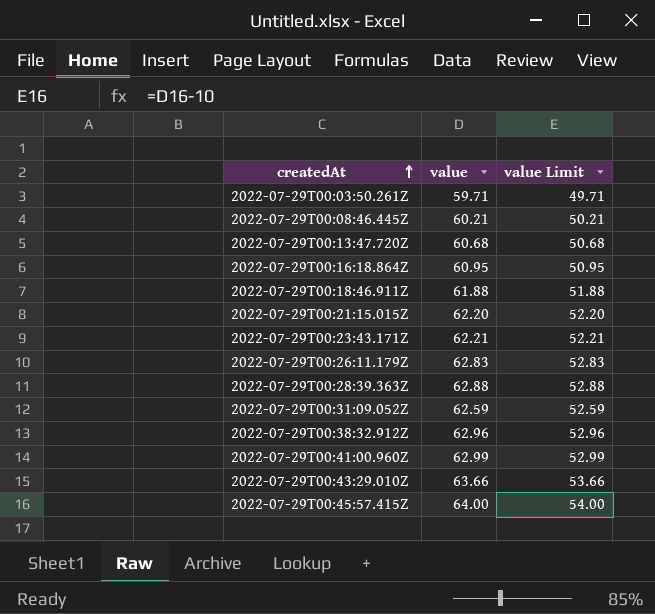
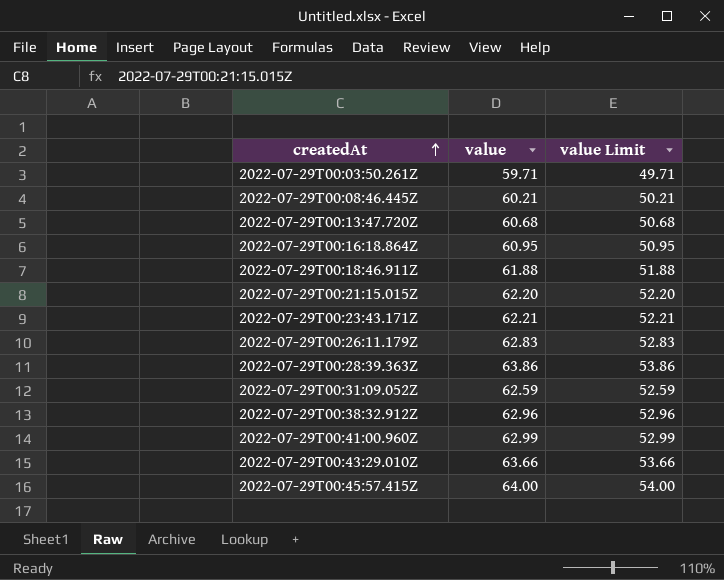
2022-07-29T00:28:39.363Z | value: 62.88 -> 63.86
2022-07-29T00:28:39.363Z | value Limit: 52.88 -> 53.86

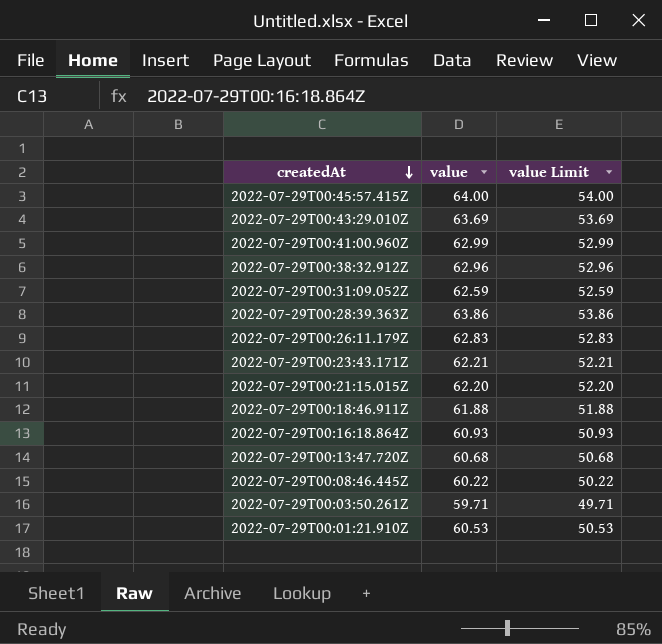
row order: createdAt ascending -> createdAt descending
2022-07-29T00:43:29.010Z | value: 63.66 -> 63.69
2022-07-29T00:43:29.010Z | value Limit: 53.66 -> 53.69
2022-07-29T00:16:18.864Z | value: 60.95 -> 60.93
2022-07-29T00:16:18.864Z | value Limit: 50.95 -> 50.93
2022-07-29T00:08:46.445Z | value: 60.21 -> 60.22
2022-07-29T00:08:46.445Z | value Limit: 50.21 -> 50.22
row 2022-07-29T00:01:21.910Z: none -> 60.53 | 50.53

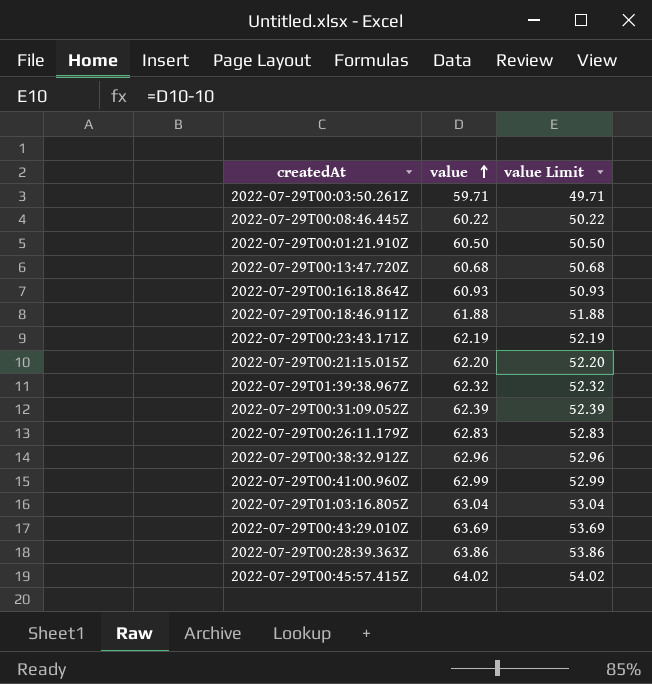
row order: createdAt descending -> value ascending
2022-07-29T00:01:21.910Z | value: 60.53 -> 60.50
2022-07-29T00:01:21.910Z | value Limit: 50.53 -> 50.50
2022-07-29T00:23:43.171Z | value: 62.21 -> 62.19
2022-07-29T00:23:43.171Z | value Limit: 52.21 -> 52.19
row 2022-07-29T01:39:38.967Z: none -> 62.32 | 52.32
2022-07-29T00:31:09.052Z | value: 62.59 -> 62.39
2022-07-29T00:31:09.052Z | value Limit: 52.59 -> 52.39
row 2022-07-29T01:03:16.805Z: none -> 63.04 | 53.04
2022-07-29T00:45:57.415Z | value: 64.00 -> 64.02
2022-07-29T00:45:57.415Z | value Limit: 54.00 -> 54.02

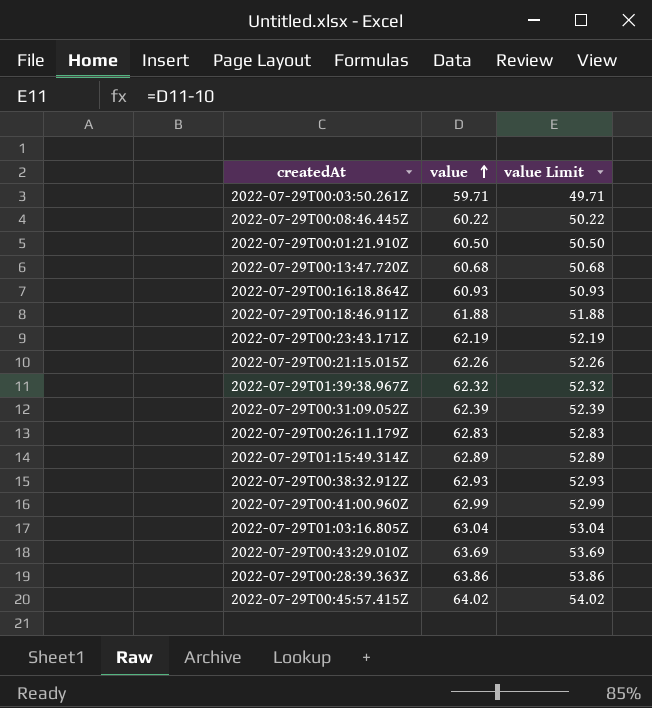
2022-07-29T00:21:15.015Z | value: 62.20 -> 62.26
2022-07-29T00:21:15.015Z | value Limit: 52.20 -> 52.26
row 2022-07-29T01:15:49.314Z: none -> 62.89 | 52.89
2022-07-29T00:38:32.912Z | value: 62.96 -> 62.93
2022-07-29T00:38:32.912Z | value Limit: 52.96 -> 52.93

